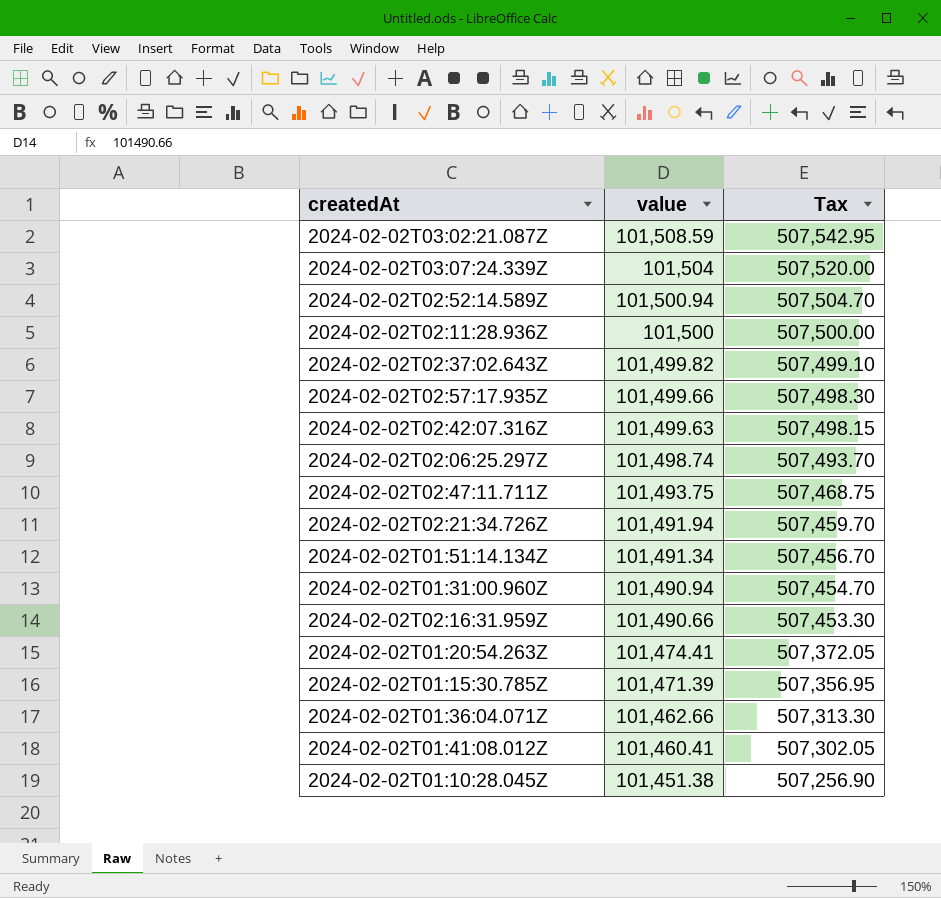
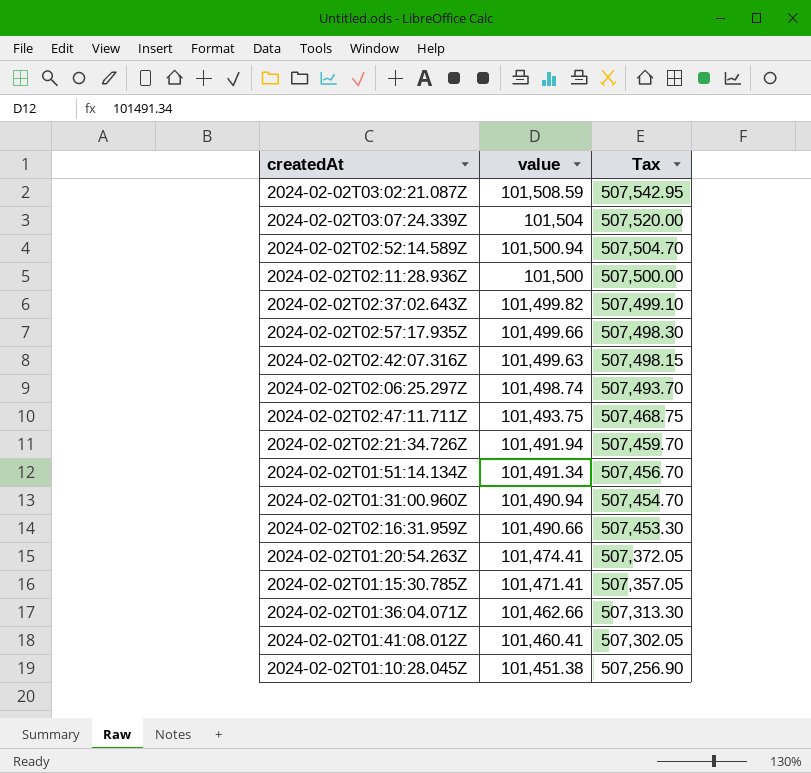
2024-02-02T01:15:30.785Z | value: 101,471.39 -> 101,471.41
2024-02-02T01:15:30.785Z | Tax: 507,356.95 -> 507,357.05

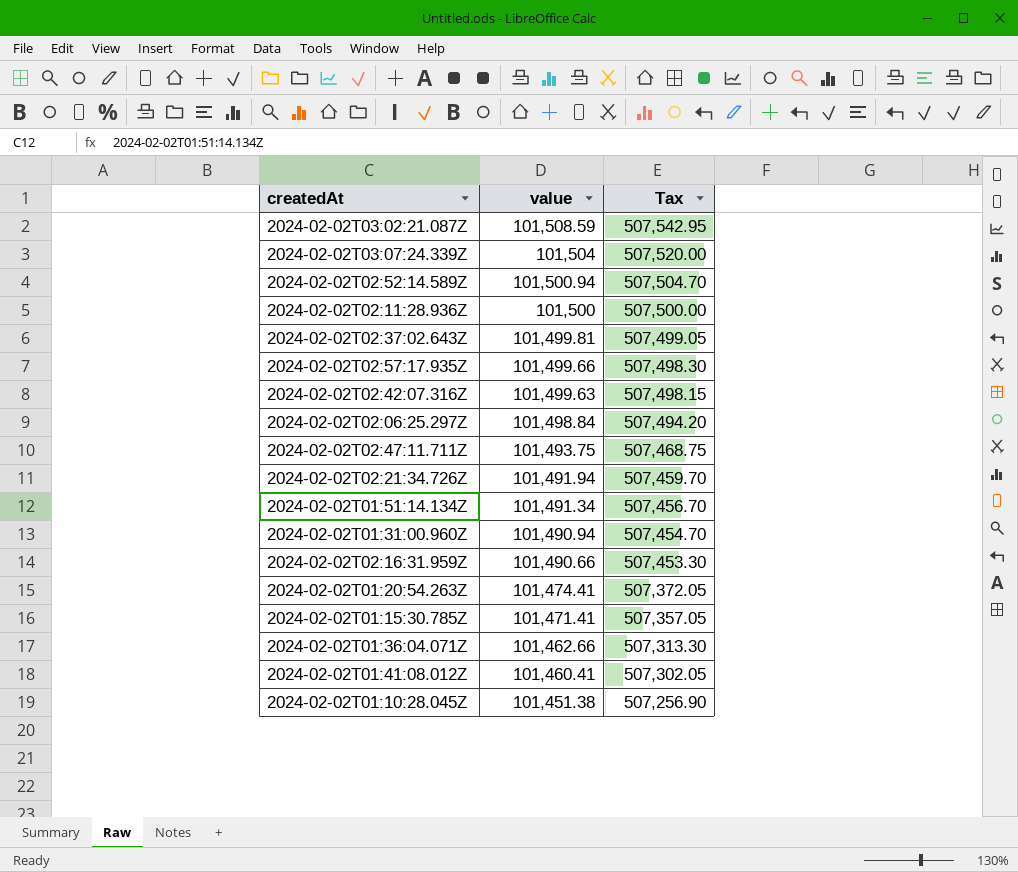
2024-02-02T02:37:02.643Z | value: 101,499.82 -> 101,499.81
2024-02-02T02:37:02.643Z | Tax: 507,499.10 -> 507,499.05
2024-02-02T02:06:25.297Z | value: 101,498.74 -> 101,498.84
2024-02-02T02:06:25.297Z | Tax: 507,493.70 -> 507,494.20

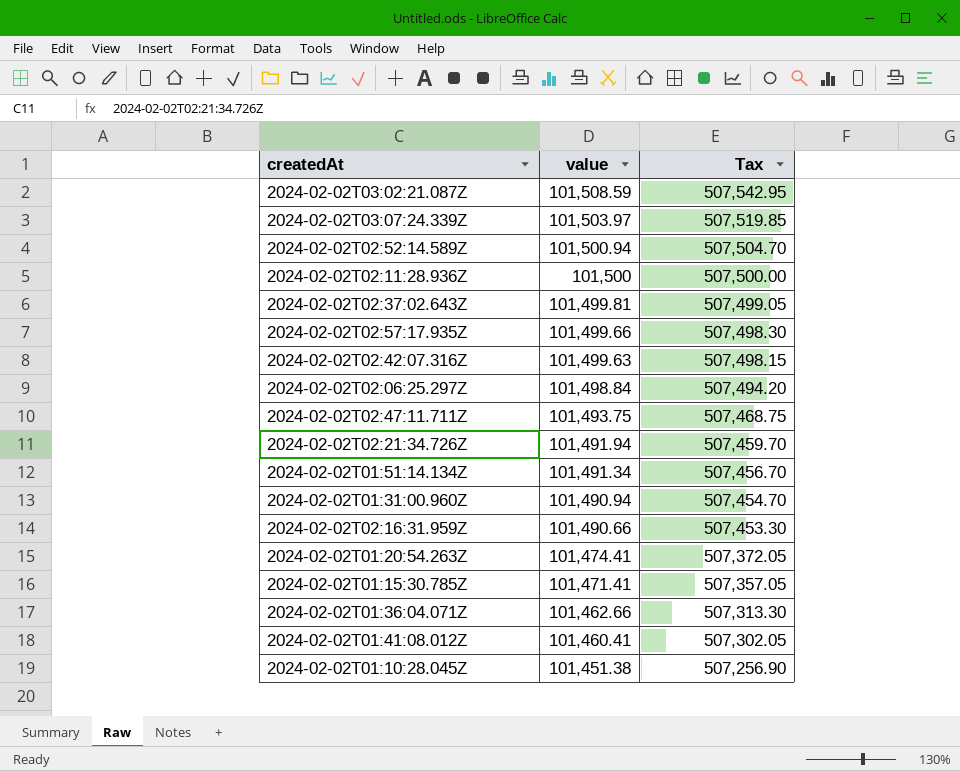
2024-02-02T03:07:24.339Z | value: 101,504 -> 101,503.97
2024-02-02T03:07:24.339Z | Tax: 507,520.00 -> 507,519.85

